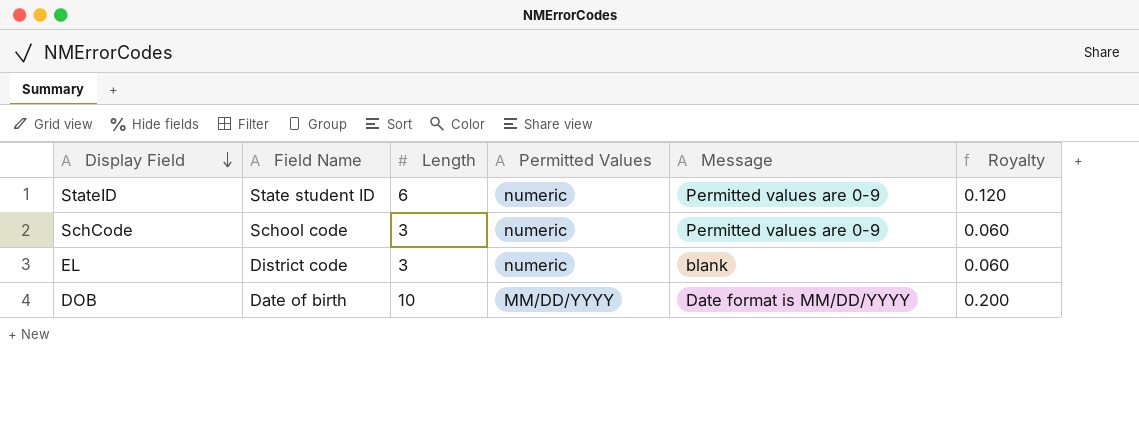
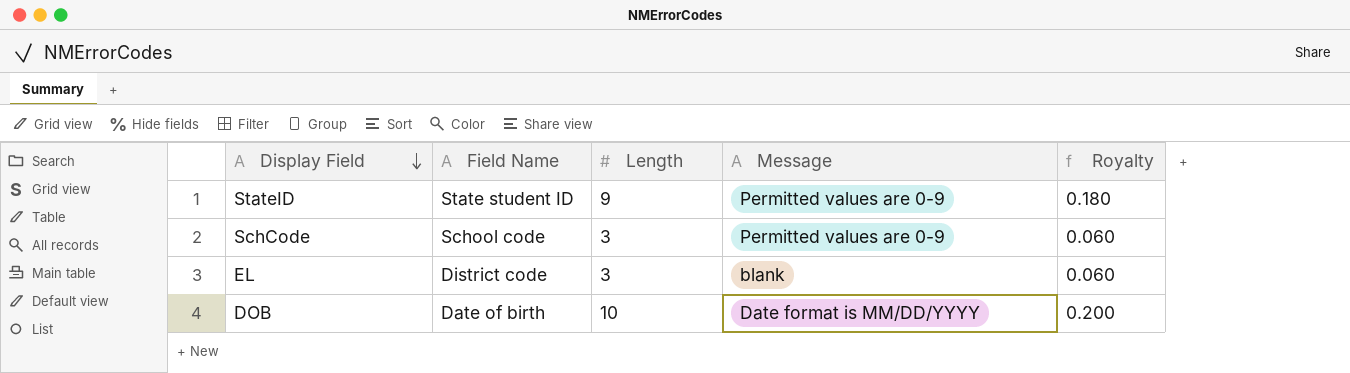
column Permitted Values | position: 4 -> none
StateID | Length: 6 -> 9
StateID | Royalty: 0.120 -> 0.180

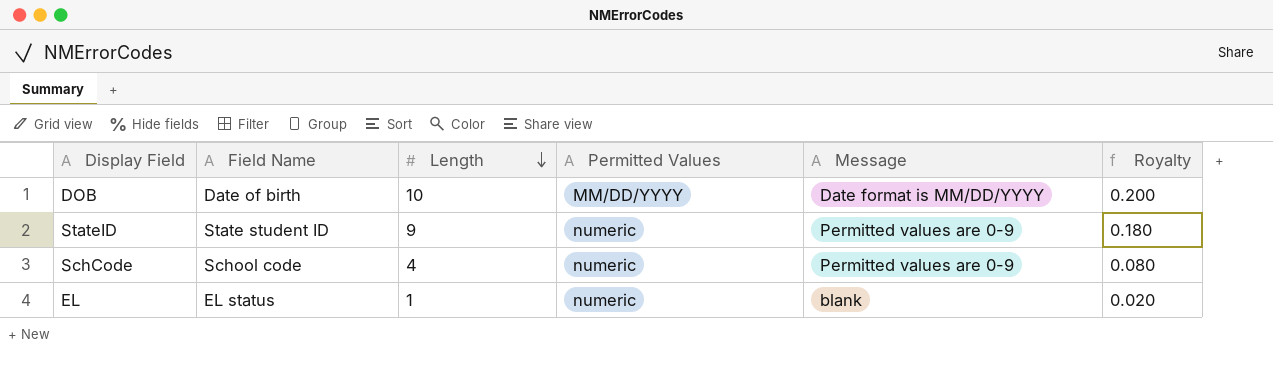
row order: Display Field descending -> Length descending
column Permitted Values | position: none -> 4
SchCode | Length: 3 -> 4
SchCode | Royalty: 0.060 -> 0.080
EL | Field Name: District code -> EL status
EL | Length: 3 -> 1
EL | Royalty: 0.060 -> 0.020

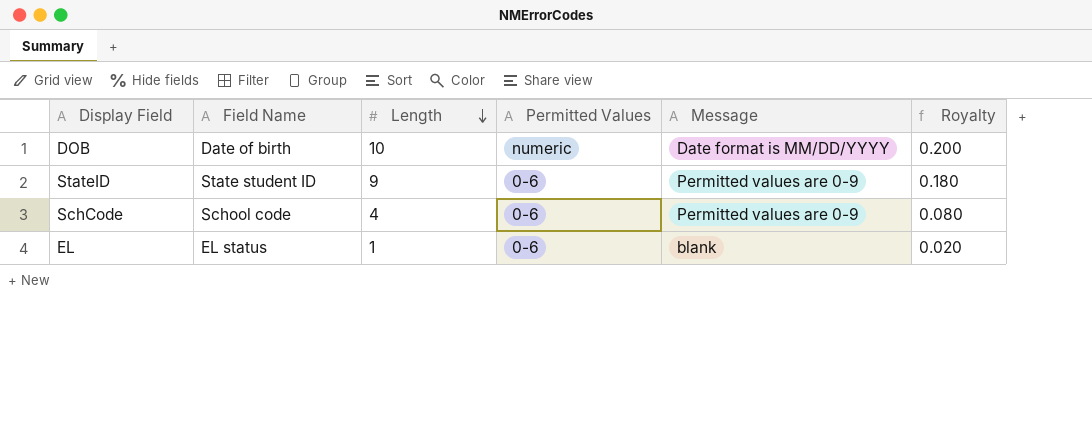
DOB | Permitted Values: MM/DD/YYYY -> numeric
StateID | Permitted Values: numeric -> 0-6
SchCode | Permitted Values: numeric -> 0-6
EL | Permitted Values: numeric -> 0-6

